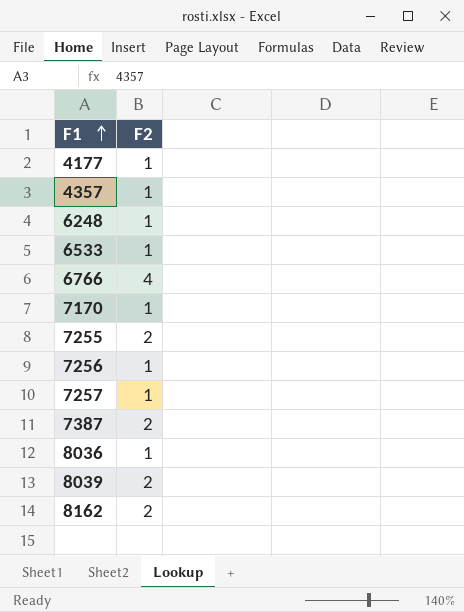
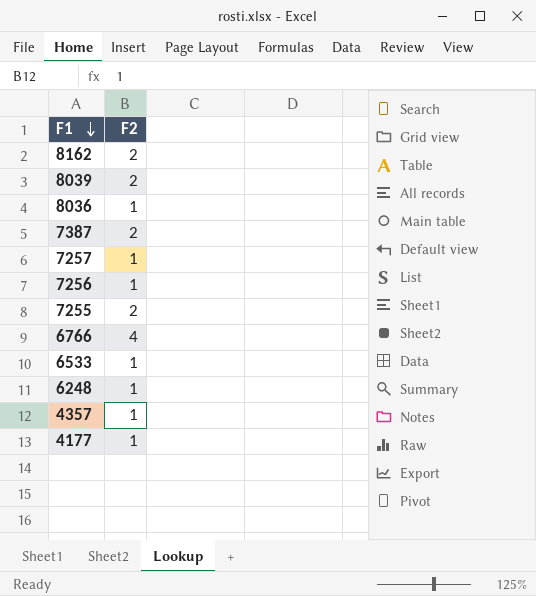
row order: F1 ascending -> F1 descending
row 7170: 1 -> none

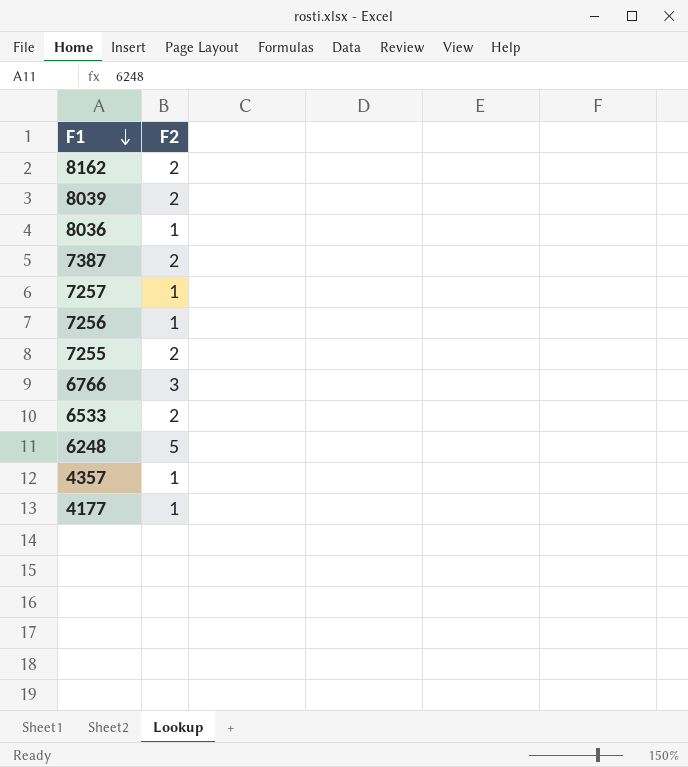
6766 | F2: 4 -> 3
6533 | F2: 1 -> 2
6248 | F2: 1 -> 5

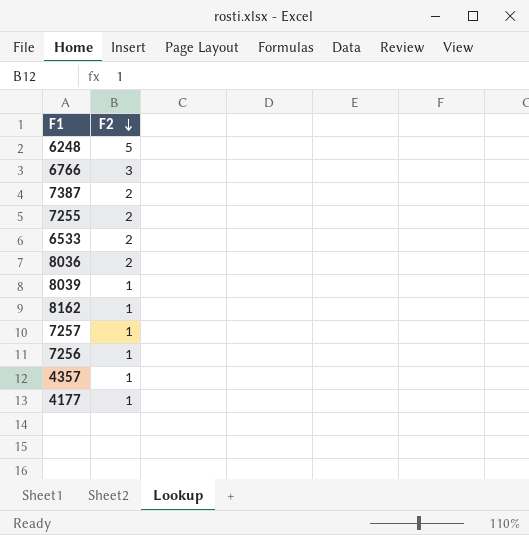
row order: F1 descending -> F2 descending
8036 | F2: 1 -> 2
8039 | F2: 2 -> 1
8162 | F2: 2 -> 1

